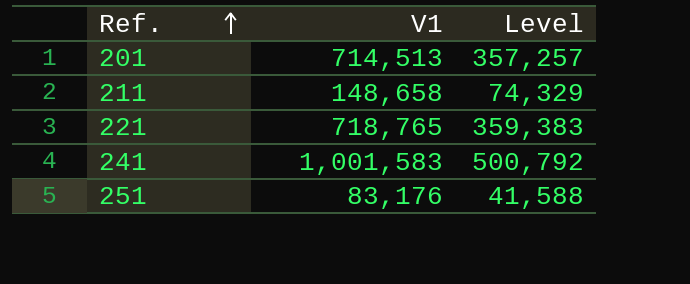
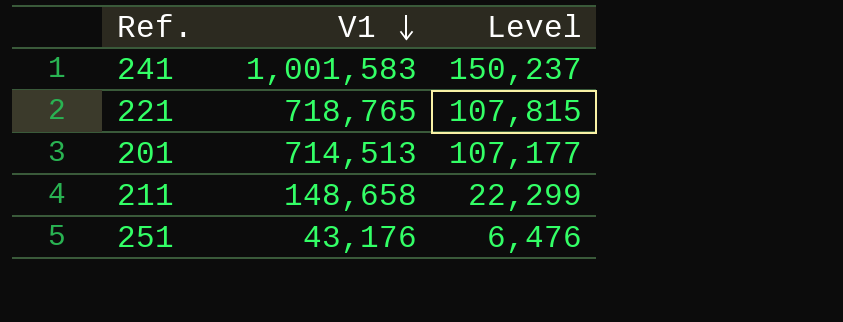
row order: Ref. ascending -> V1 descending
column Level | formula: [V1] * 0.5 -> [V1] * 0.15
251 | V1: 83,176 -> 43,176

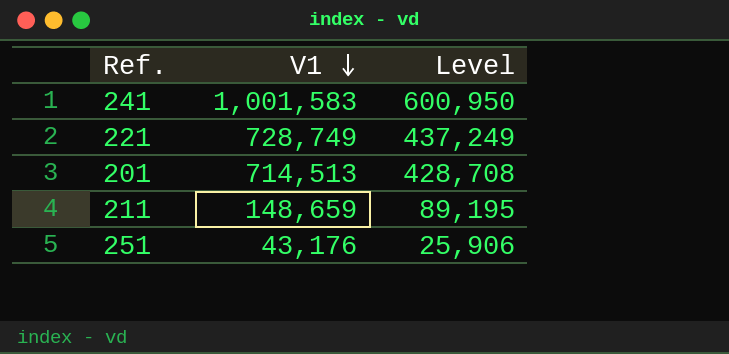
column Level | formula: [V1] * 0.15 -> [V1] * 0.6
221 | V1: 718,765 -> 728,749
211 | V1: 148,658 -> 148,659

